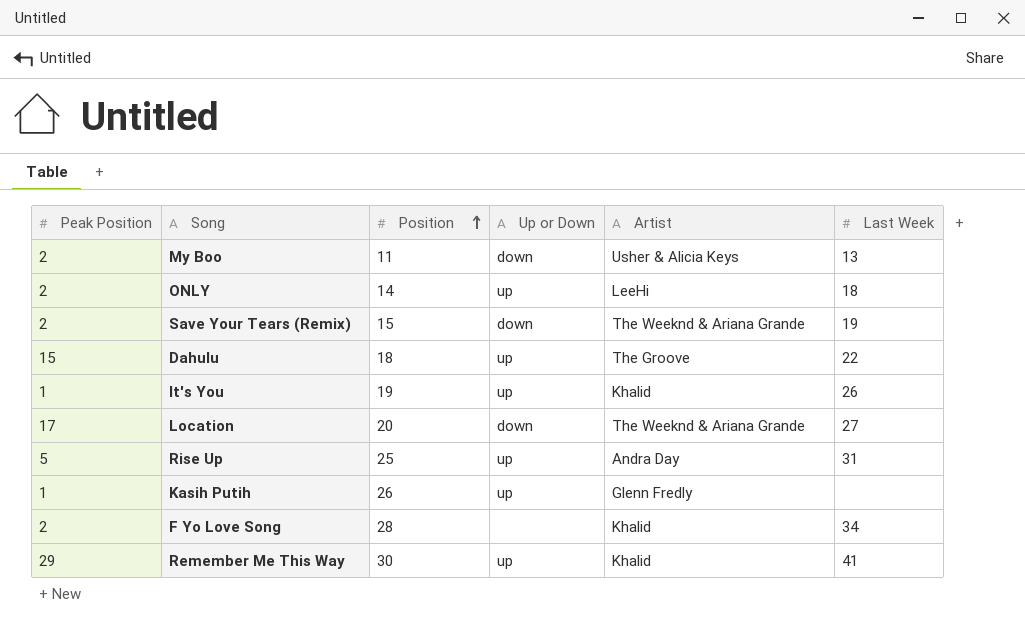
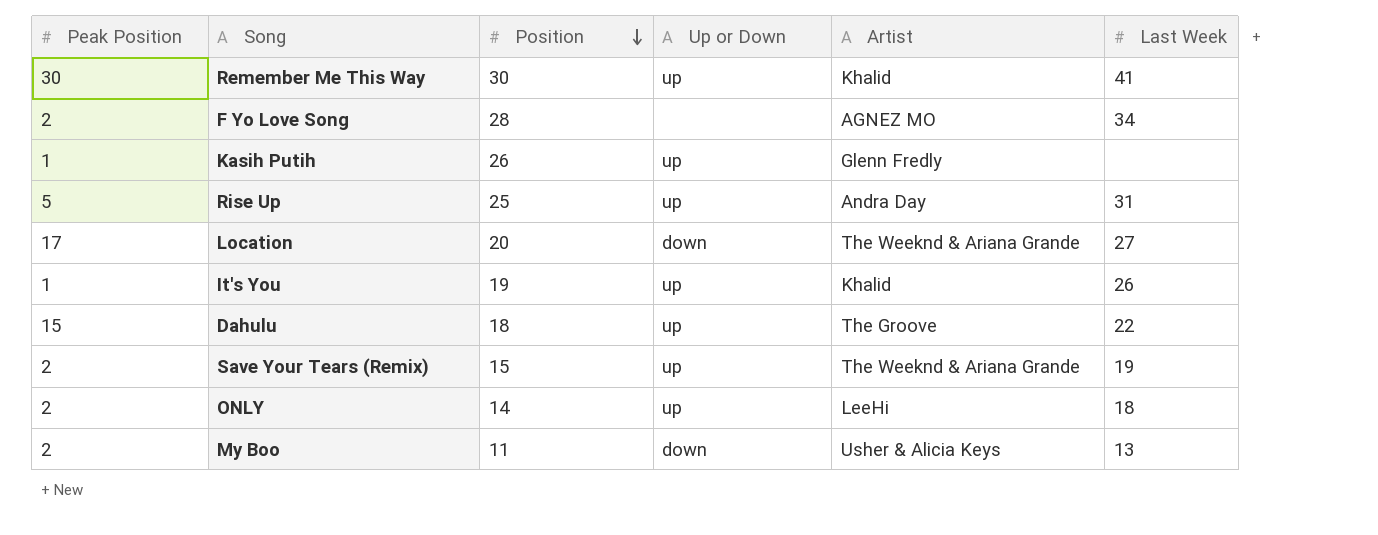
row order: Position ascending -> Position descending
Remember Me This Way | Peak Position: 29 -> 30
F Yo Love Song | Artist: Khalid -> AGNEZ MO
Save Your Tears (Remix) | Up or Down: down -> up

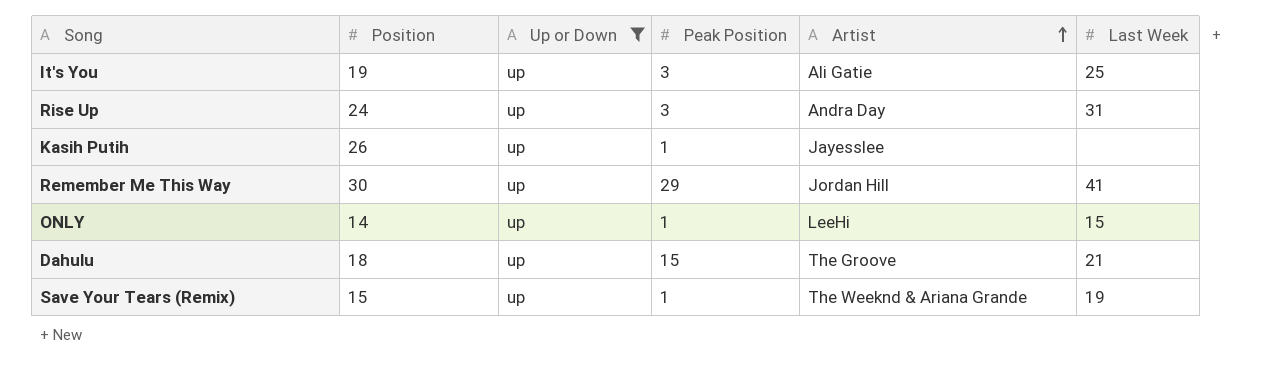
filter: none -> Up or Down = up
row order: Position descending -> Artist ascending
column Peak Position | position: 1 -> 4
It's You | Peak Position: 1 -> 3
It's You | Artist: Khalid -> Ali Gatie
It's You | Last Week: 26 -> 25
Rise Up | Position: 25 -> 24
Rise Up | Peak Position: 5 -> 3
Kasih Putih | Artist: Glenn Fredly -> Jayesslee
Remember Me This Way | Peak Position: 30 -> 29
Remember Me This Way | Artist: Khalid -> Jordan Hill
ONLY | Peak Position: 2 -> 1
ONLY | Last Week: 18 -> 15
Dahulu | Last Week: 22 -> 21
Save Your Tears (Remix) | Peak Position: 2 -> 1

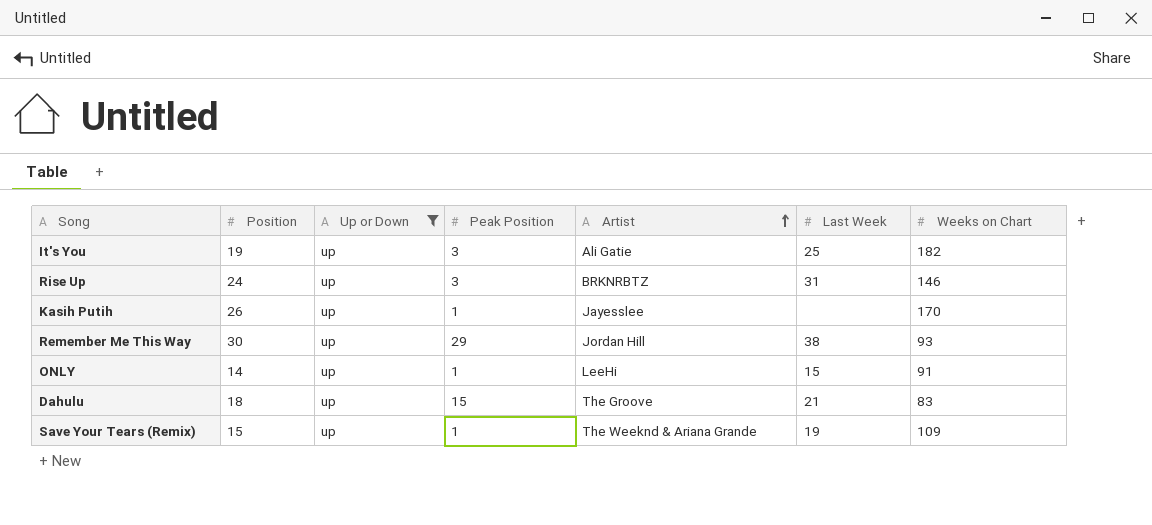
column Weeks on Chart | position: none -> 7
Rise Up | Artist: Andra Day -> BRKNRBTZ
Remember Me This Way | Last Week: 41 -> 38

